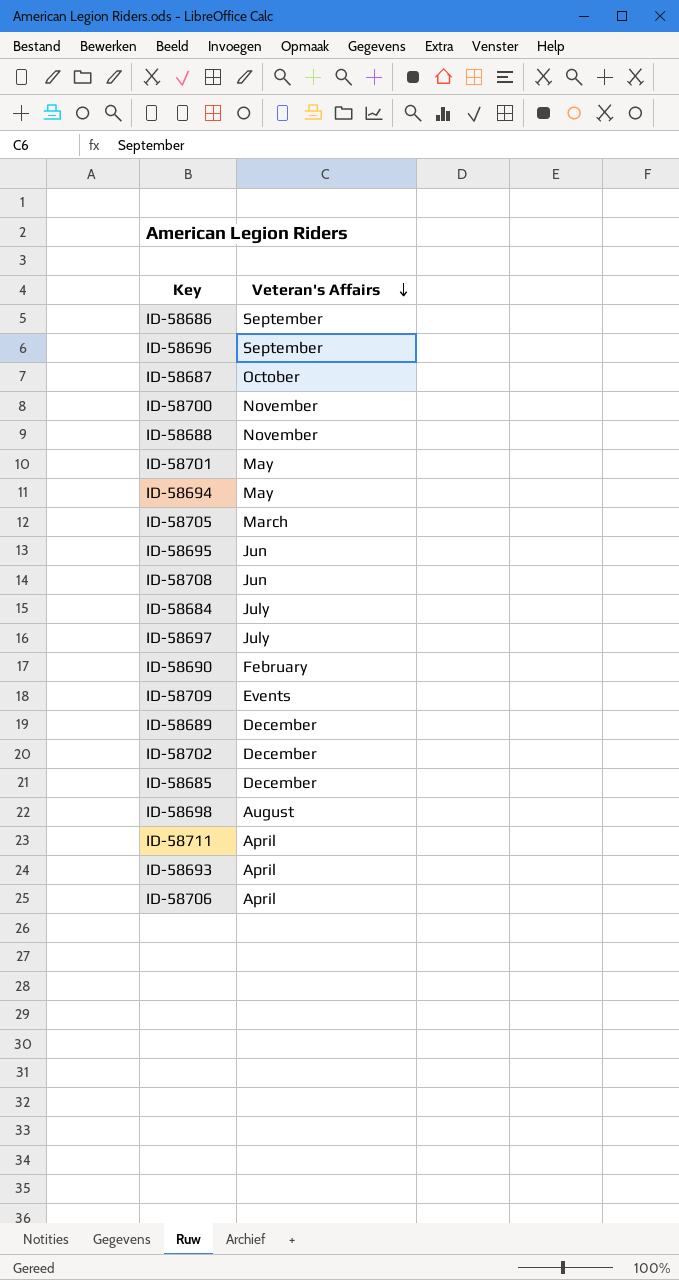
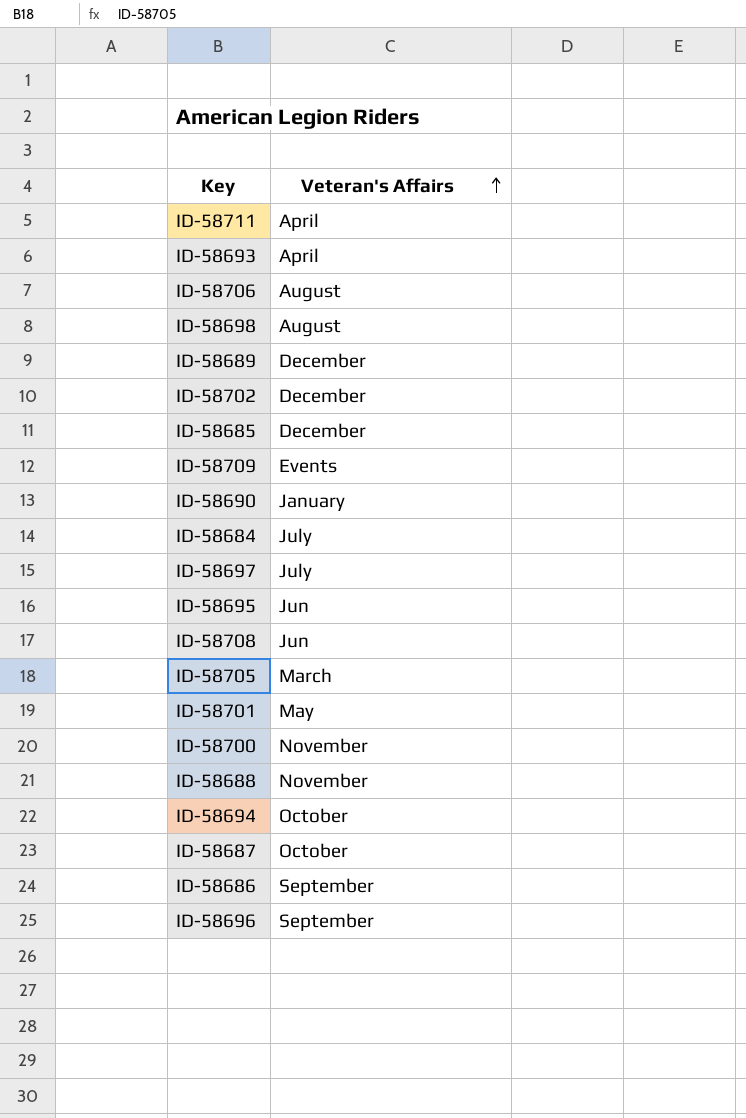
row order: Veteran's Affairs descending -> Veteran's Affairs ascending
ID-58706 | Veteran's Affairs: April -> August
ID-58690 | Veteran's Affairs: February -> January
ID-58694 | Veteran's Affairs: May -> October

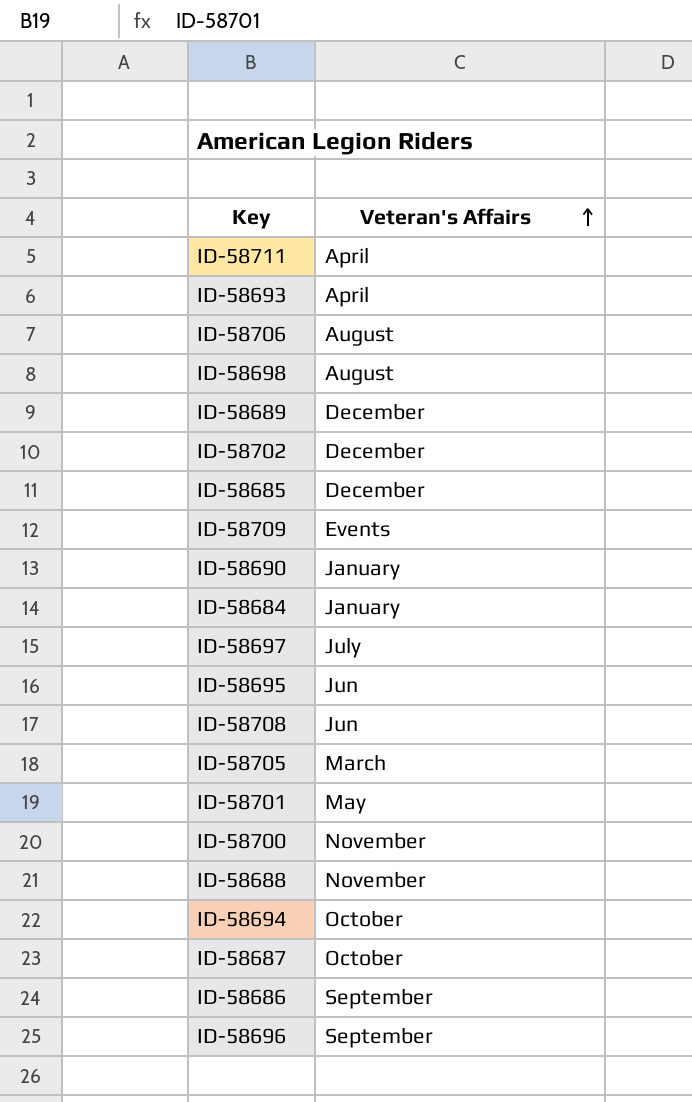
ID-58684 | Veteran's Affairs: July -> January

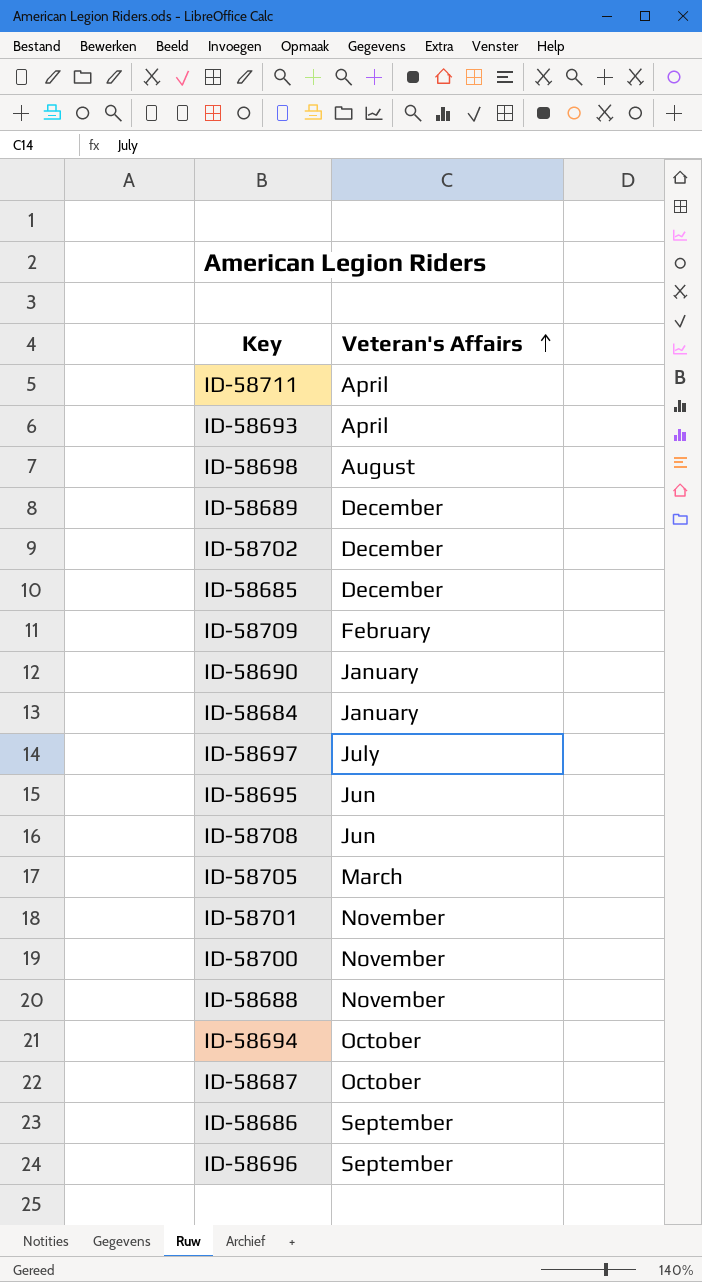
row ID-58706: August -> none
ID-58709 | Veteran's Affairs: Events -> February
ID-58701 | Veteran's Affairs: May -> November

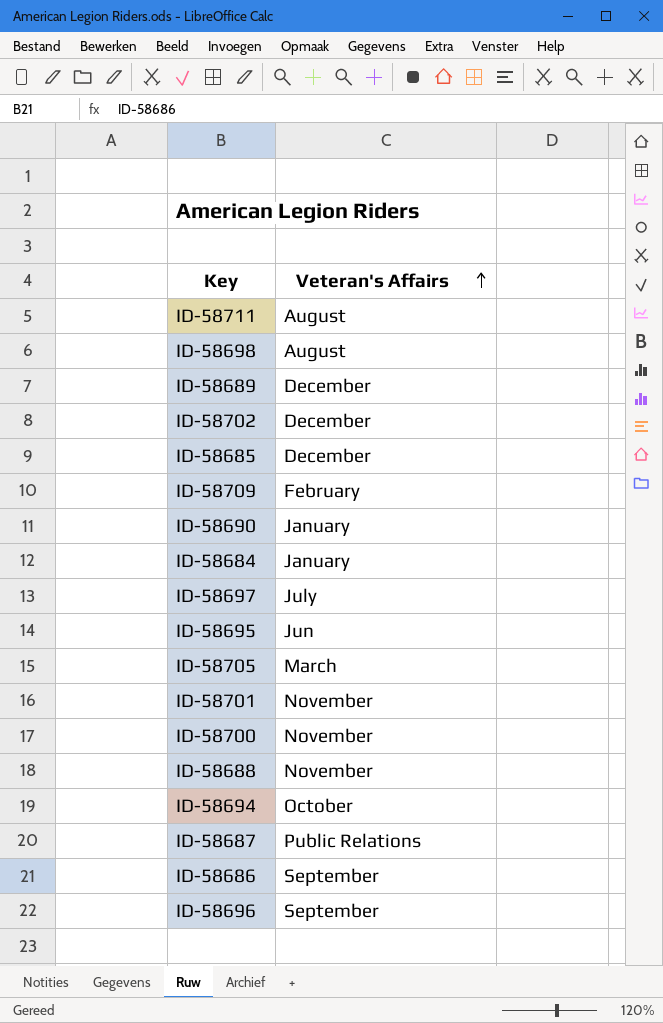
row ID-58693: April -> none
row ID-58708: Jun -> none
ID-58711 | Veteran's Affairs: April -> August
ID-58687 | Veteran's Affairs: October -> Public Relations

